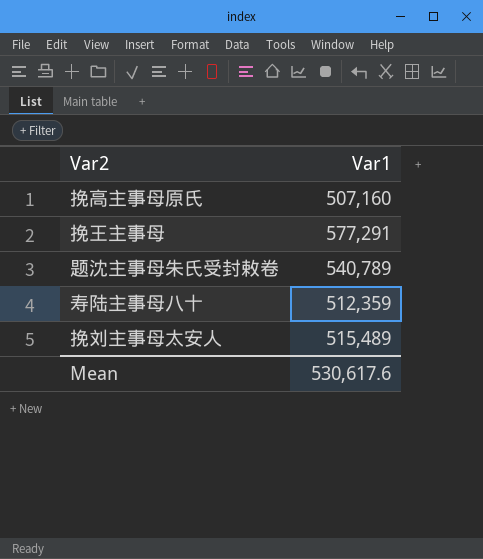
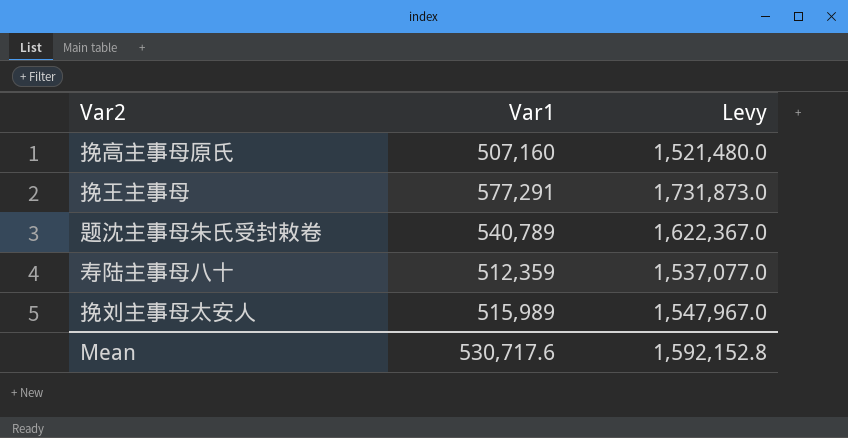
column Levy | formula: none -> [Var1] * 3
挽刘主事母太安人 | Var1: 515,489 -> 515,989
Mean | Var1: 530,617.6 -> 530,717.6

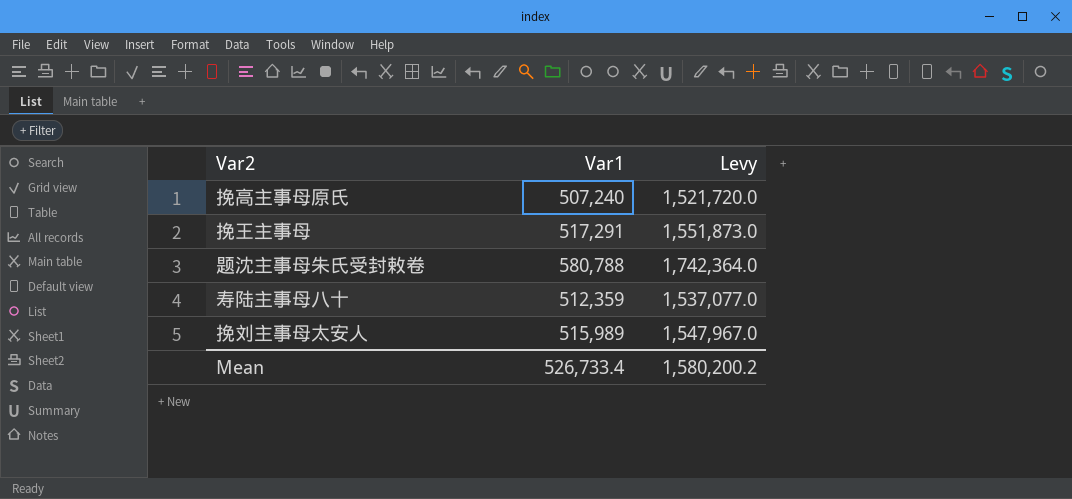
挽高主事母原氏 | Var1: 507,160 -> 507,240
挽高主事母原氏 | Levy: 1,521,480.0 -> 1,521,720.0
挽王主事母 | Var1: 577,291 -> 517,291
挽王主事母 | Levy: 1,731,873.0 -> 1,551,873.0
题沈主事母朱氏受封敕卷 | Var1: 540,789 -> 580,788
题沈主事母朱氏受封敕卷 | Levy: 1,622,367.0 -> 1,742,364.0
Mean | Var1: 530,717.6 -> 526,733.4
Mean | Levy: 1,592,152.8 -> 1,580,200.2

